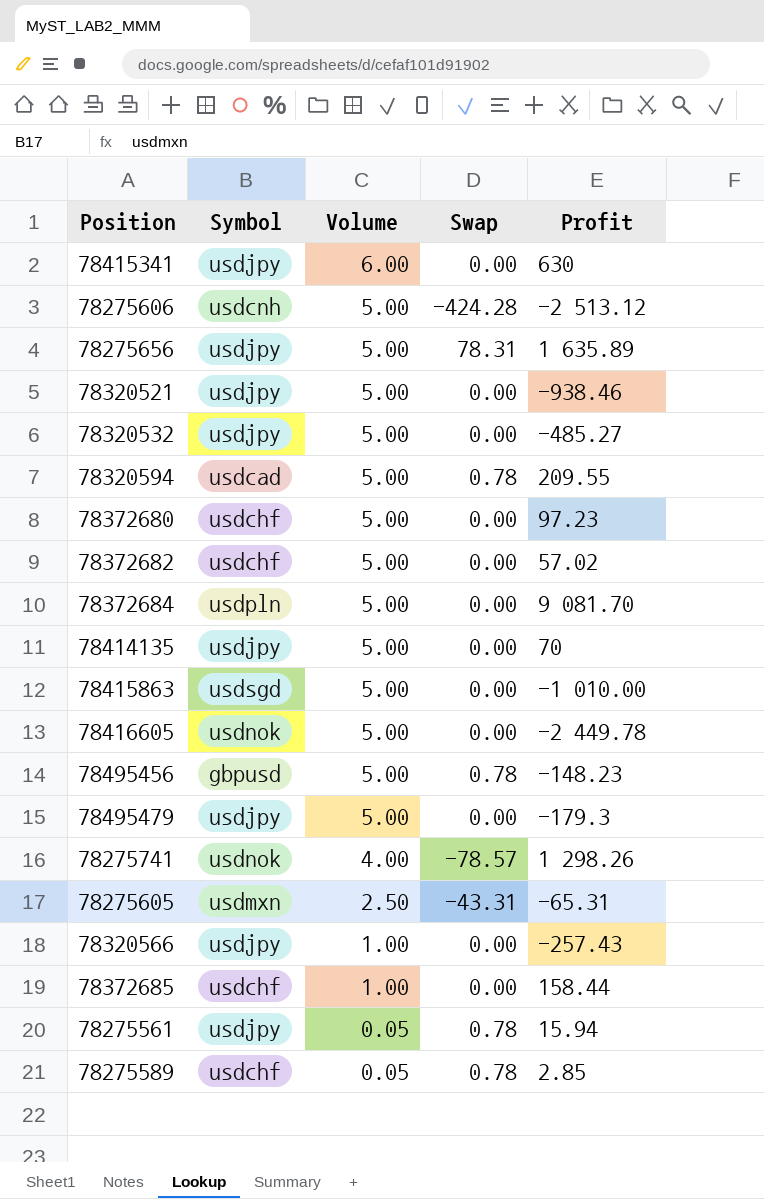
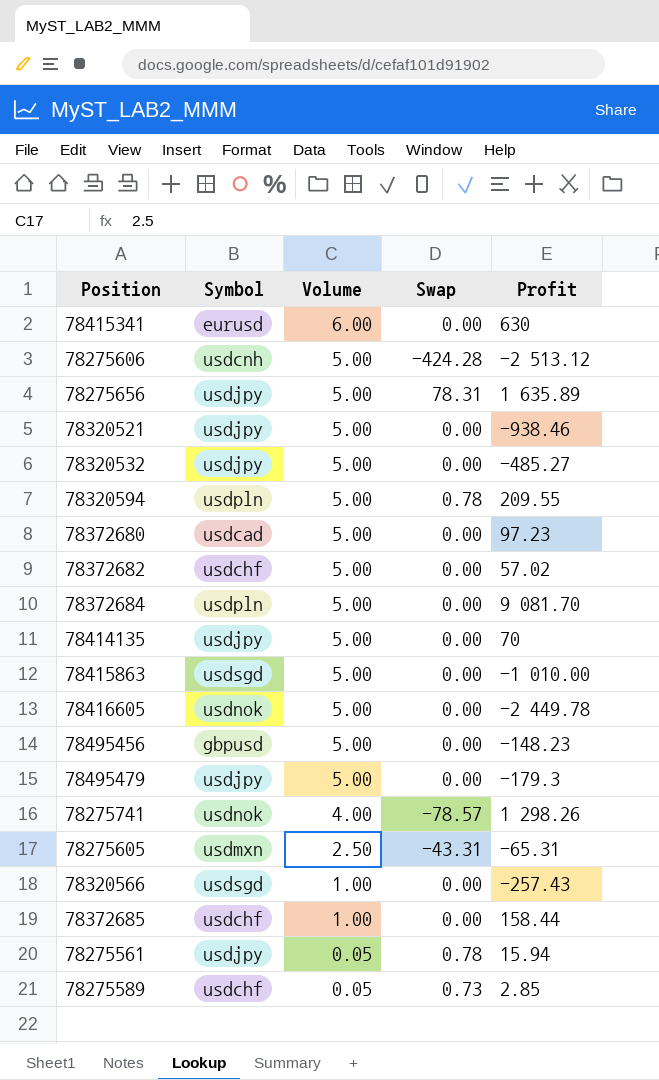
78415341 | Symbol: usdjpy -> eurusd
78320594 | Symbol: usdcad -> usdpln
78372680 | Symbol: usdchf -> usdcad
78495456 | Swap: 0.78 -> 0.00
78320566 | Symbol: usdjpy -> usdsgd
78275589 | Swap: 0.78 -> 0.73

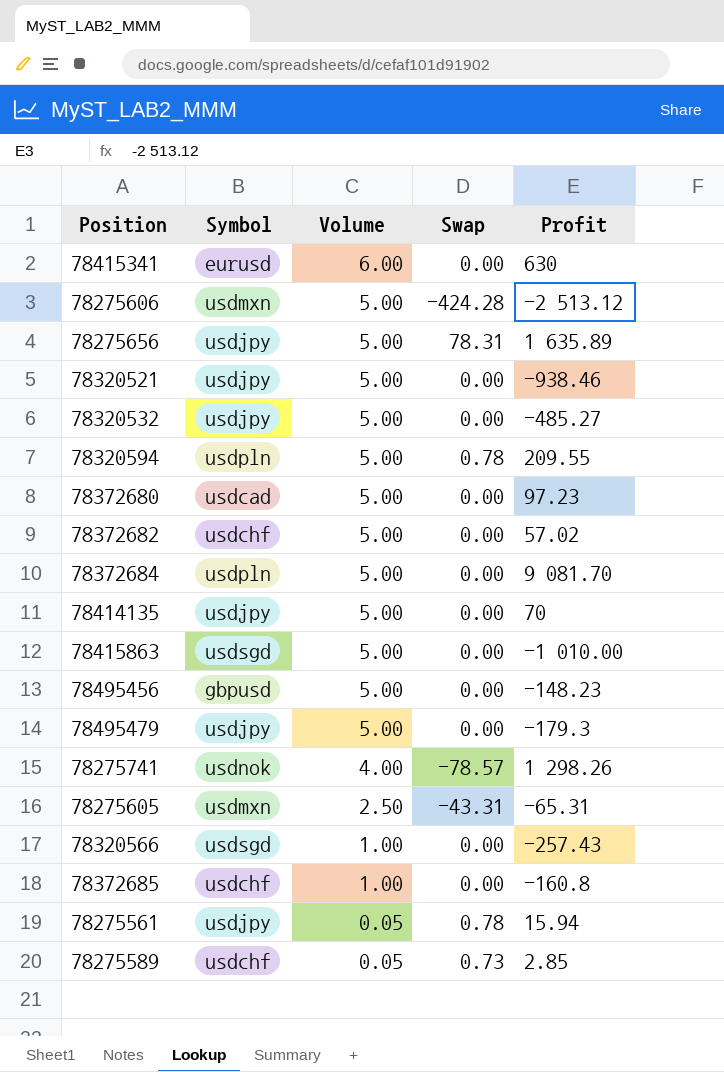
row 78416605: usdnok | 5.00 | 0.00 | -2 449.78 -> none
78275606 | Symbol: usdcnh -> usdmxn
78372685 | Profit: 158.44 -> -160.8

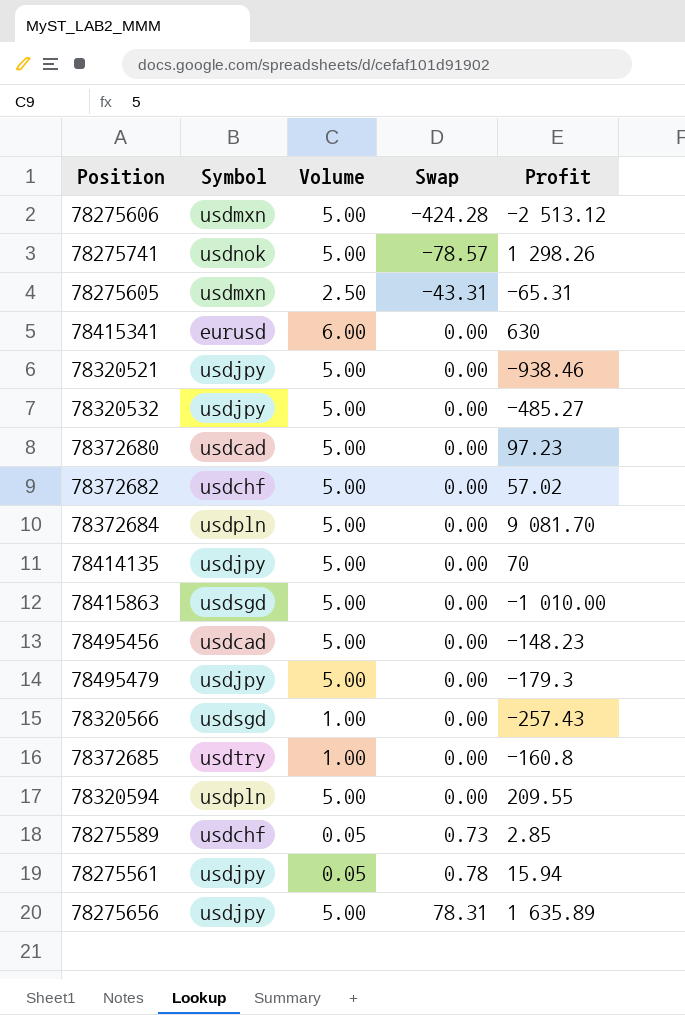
row order: Volume descending -> Swap ascending
78275741 | Volume: 4.00 -> 5.00
78495456 | Symbol: gbpusd -> usdcad
78372685 | Symbol: usdchf -> usdtry
78320594 | Swap: 0.78 -> 0.00

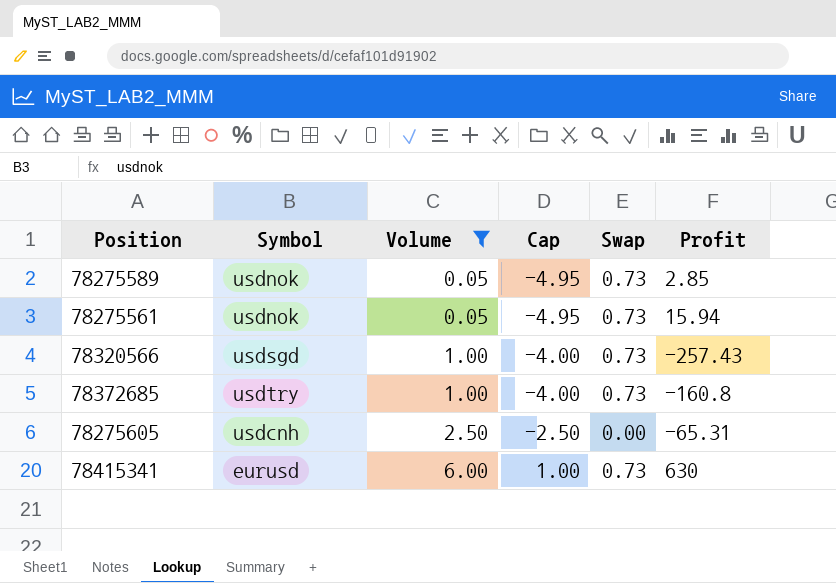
filter: none -> Volume != 5.00
row order: Swap ascending -> Volume ascending
column Cap | formula: none -> [Volume] - 5
78275589 | Symbol: usdchf -> usdnok
78275561 | Symbol: usdjpy -> usdnok
78275561 | Swap: 0.78 -> 0.73
78320566 | Swap: 0.00 -> 0.73
78372685 | Swap: 0.00 -> 0.73
78275605 | Symbol: usdmxn -> usdcnh
78275605 | Swap: -43.31 -> 0.00
78415341 | Swap: 0.00 -> 0.73

